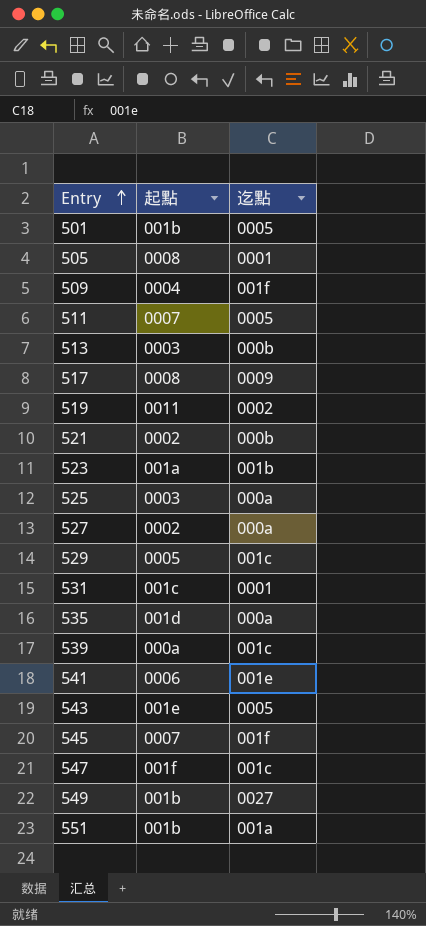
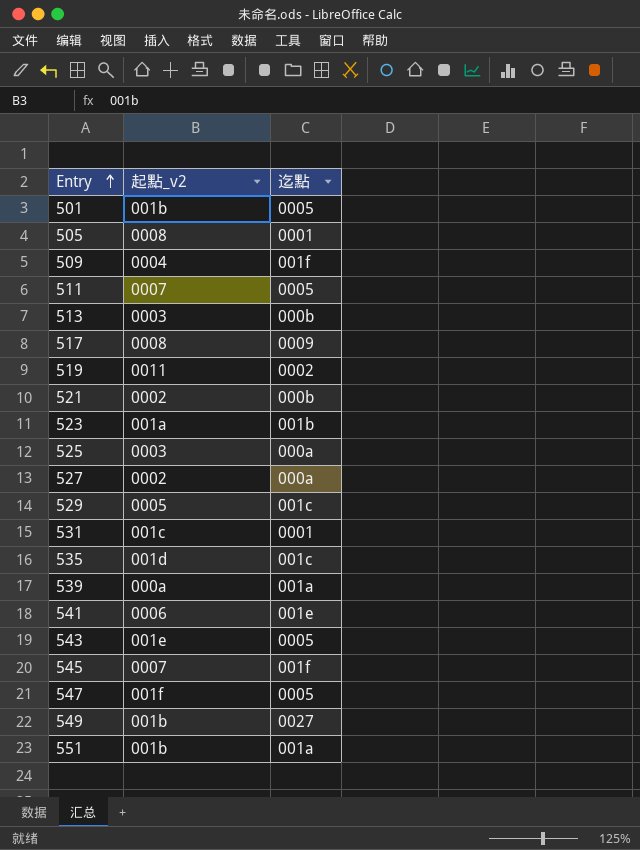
column name: 起點 -> 起點_v2
535 | 迄點: 000a -> 001c
539 | 迄點: 001c -> 001a
547 | 迄點: 001c -> 0005

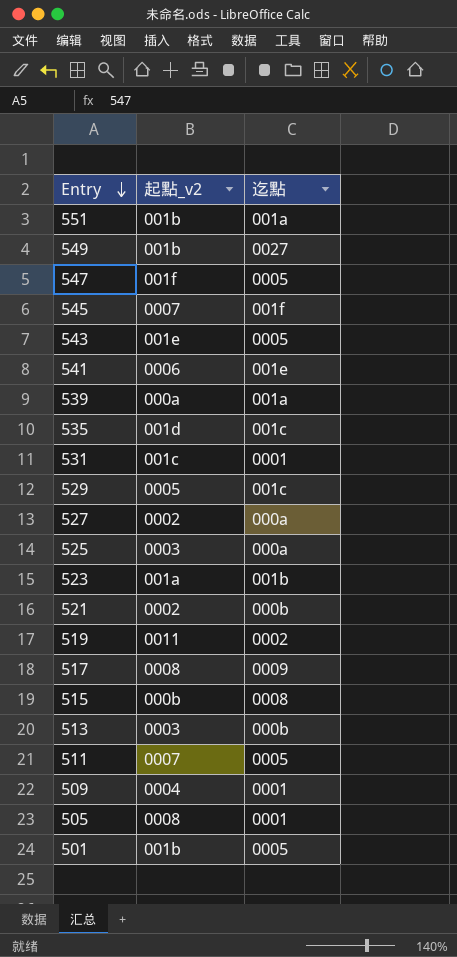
row order: Entry ascending -> Entry descending
row 515: none -> 000b | 0008
509 | 迄點: 001f -> 0001

